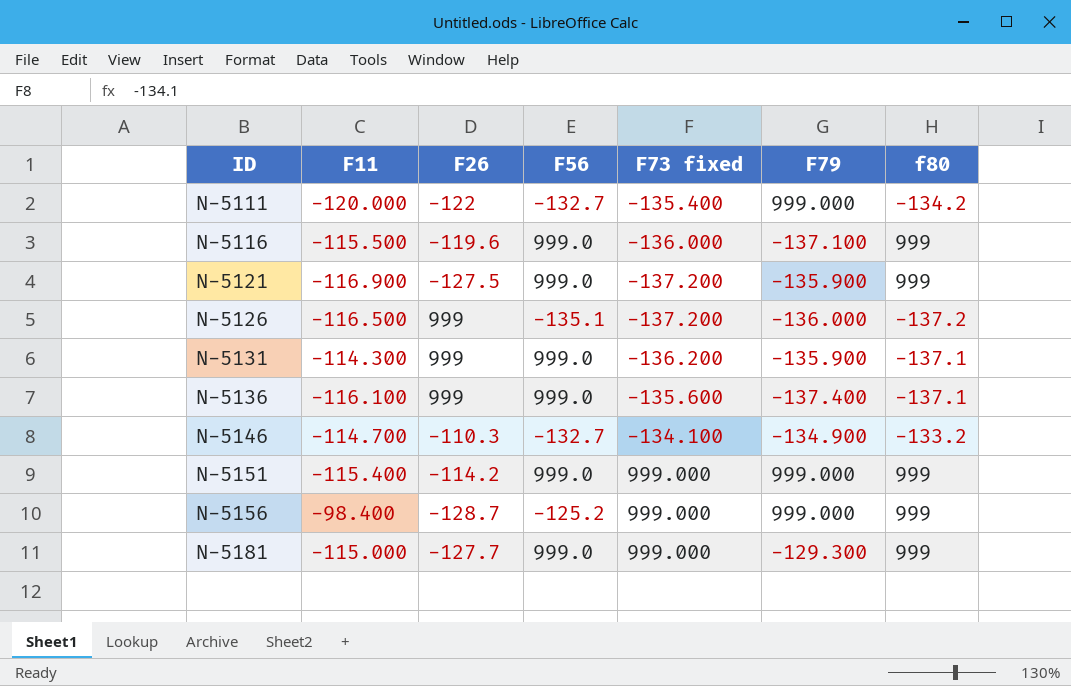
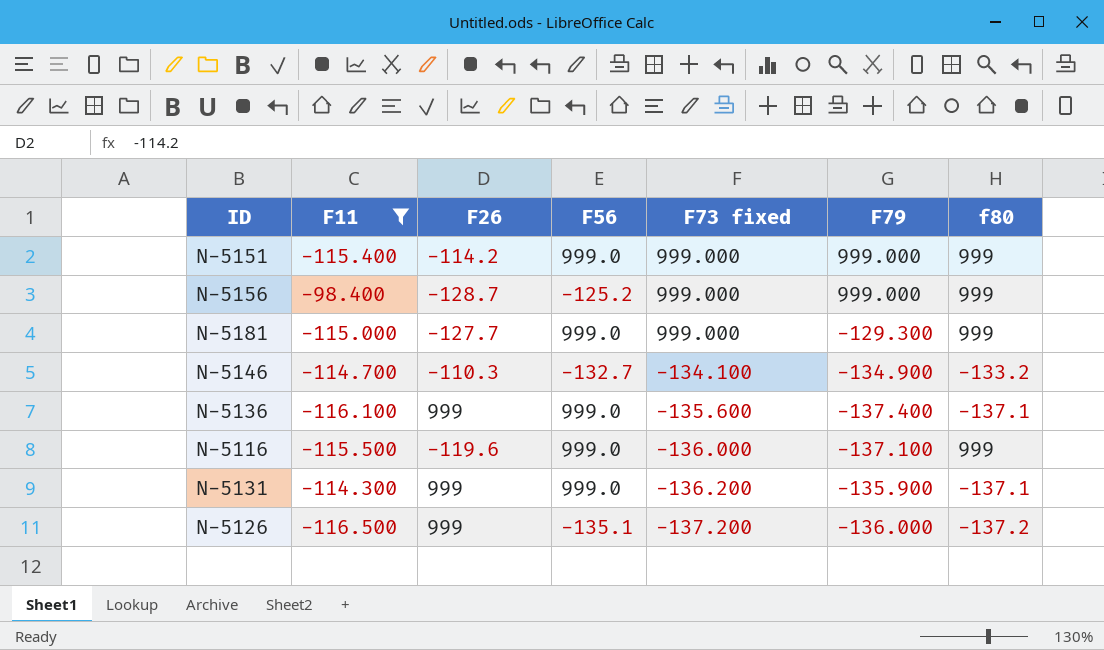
filter: none -> F11 >= -116.500
row order: ID ascending -> F73 fixed descending

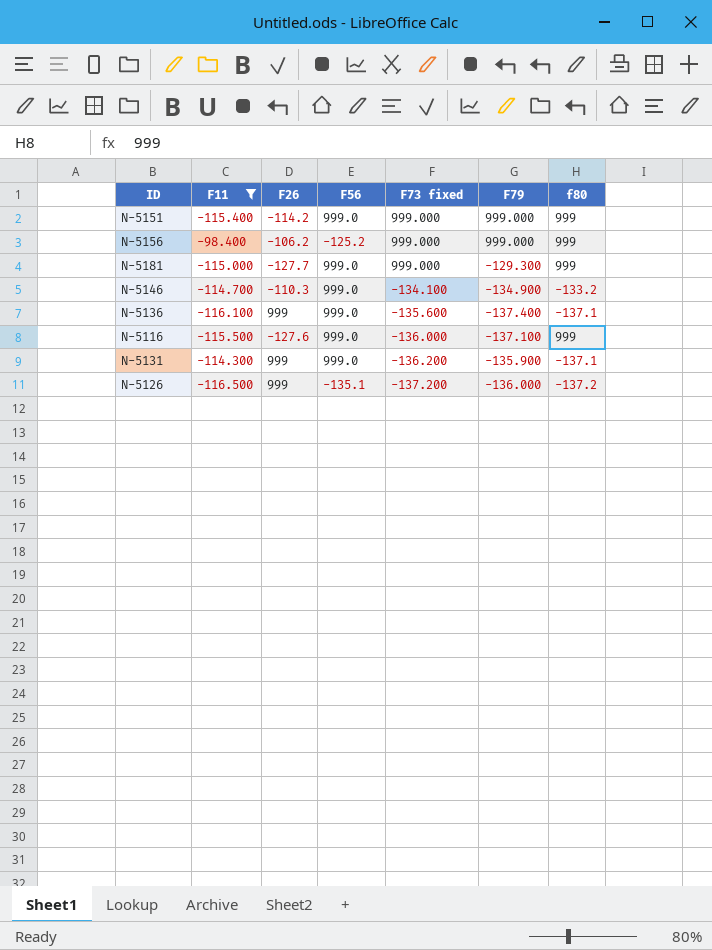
N-5156 | F26: -128.7 -> -106.2
N-5146 | F56: -132.7 -> 999.0
N-5116 | F26: -119.6 -> -127.6

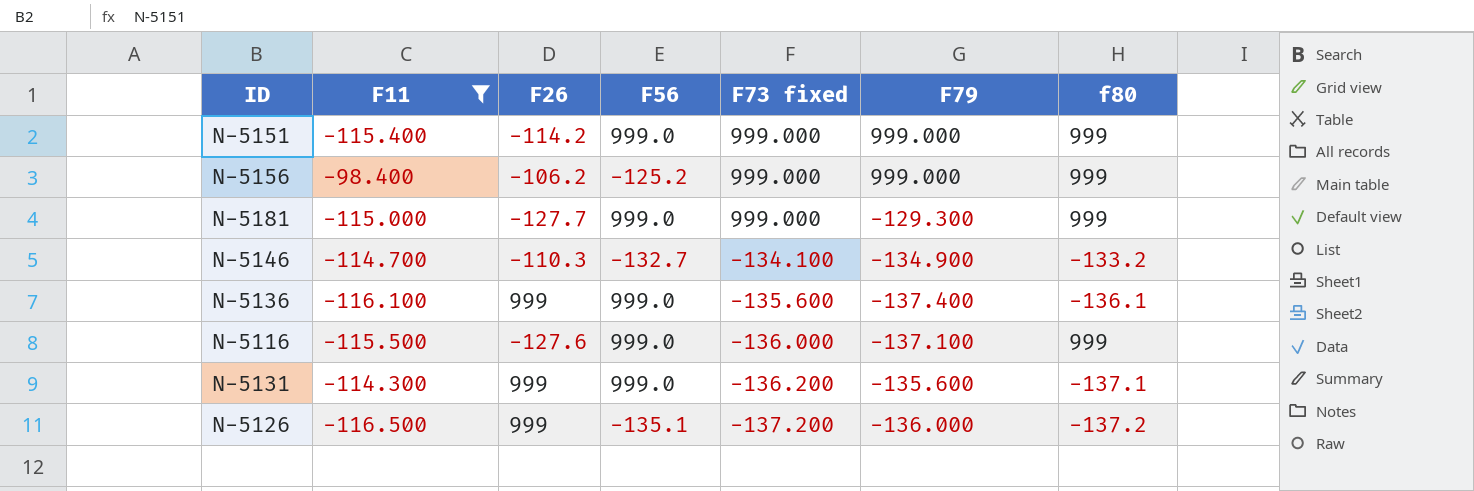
N-5146 | F56: 999.0 -> -132.7
N-5136 | f80: -137.1 -> -136.1
N-5131 | F79: -135.900 -> -135.600

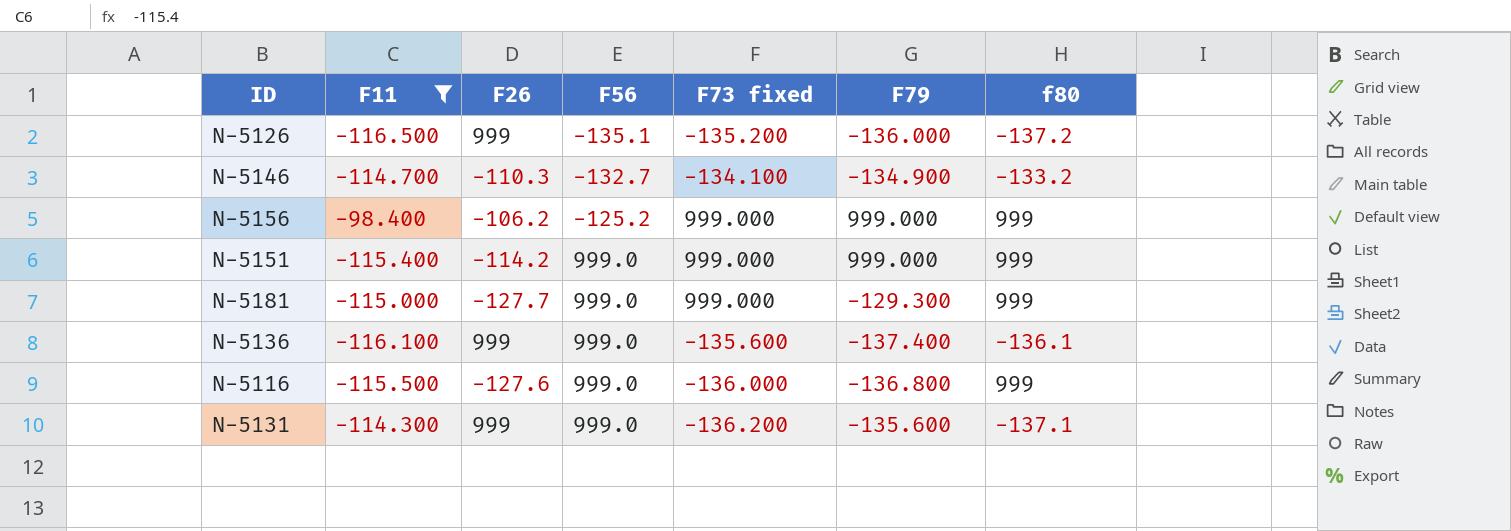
row order: F73 fixed descending -> F56 ascending
N-5126 | F73 fixed: -137.200 -> -135.200
N-5116 | F79: -137.100 -> -136.800

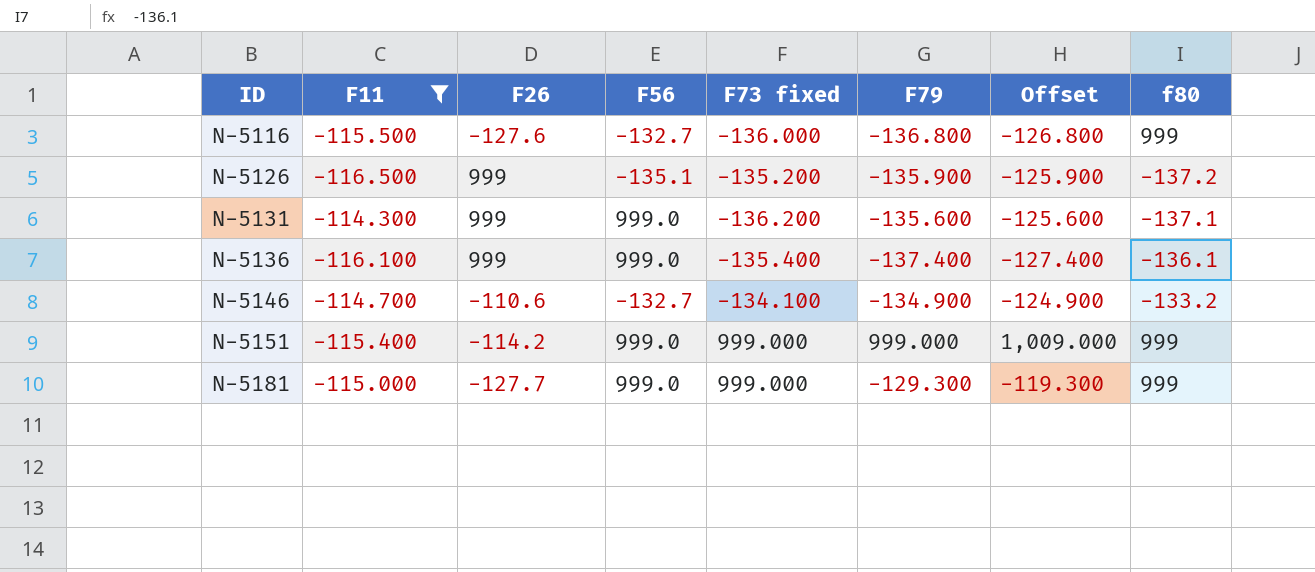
row order: F56 ascending -> ID ascending
column Offset | formula: none -> [F79] + 10
row N-5156: -98.400 | -106.2 | -125.2 | 999.000 | 999.000 | 999 -> none
N-5116 | F56: 999.0 -> -132.7
N-5126 | F79: -136.000 -> -135.900
N-5136 | F73 fixed: -135.600 -> -135.400
N-5146 | F26: -110.3 -> -110.6

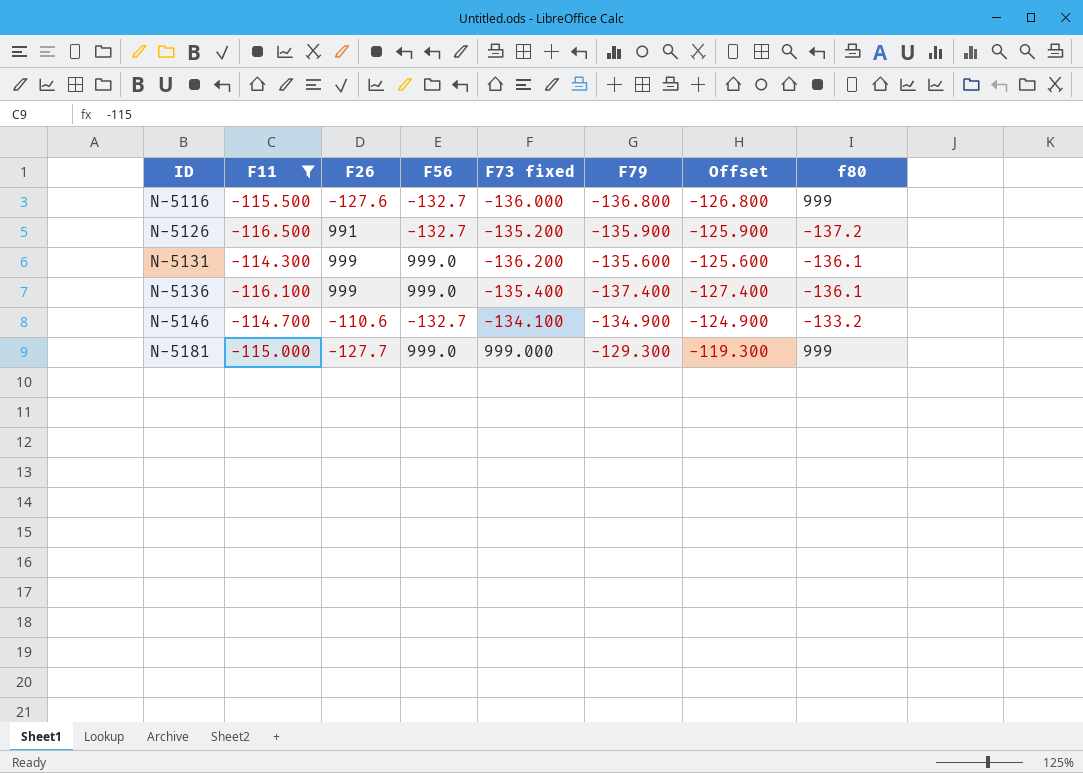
row N-5151: -115.400 | -114.2 | 999.0 | 999.000 | 999.000 | 1,009.000 | 999 -> none
N-5126 | F26: 999 -> 991
N-5126 | F56: -135.1 -> -132.7
N-5131 | f80: -137.1 -> -136.1

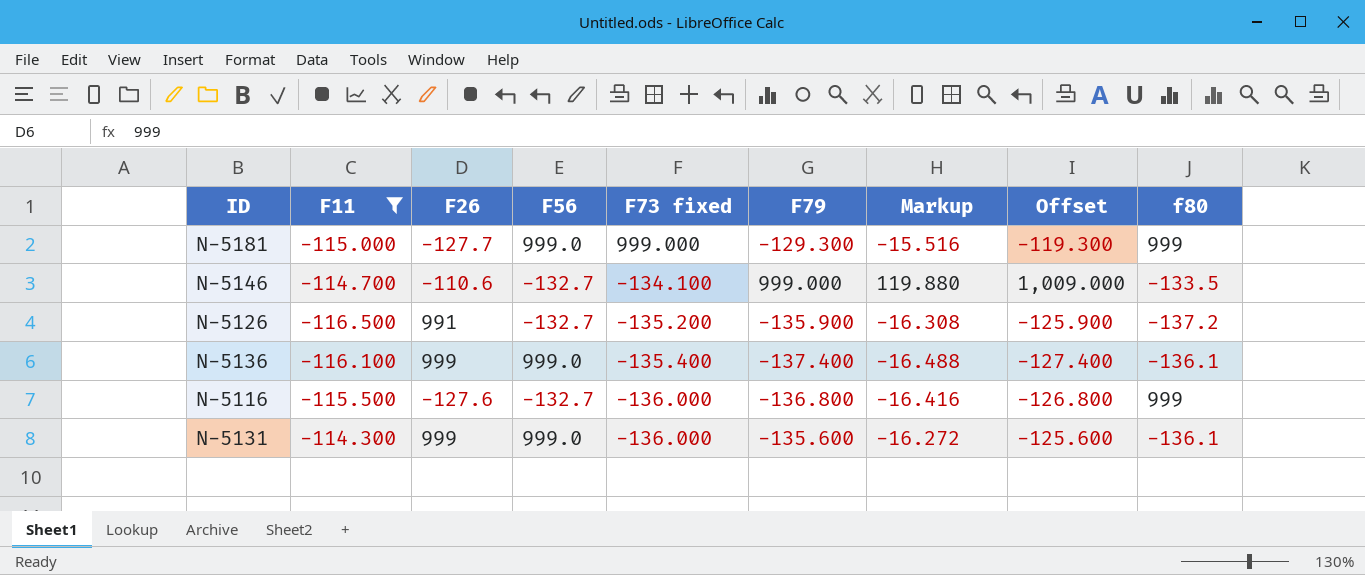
row order: ID ascending -> F73 fixed descending
column Markup | formula: none -> [F79] * 0.12
N-5146 | F79: -134.900 -> 999.000
N-5146 | Offset: -124.900 -> 1,009.000
N-5146 | f80: -133.2 -> -133.5
N-5131 | F73 fixed: -136.200 -> -136.000

